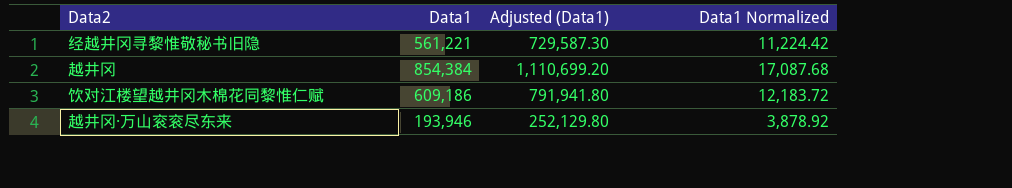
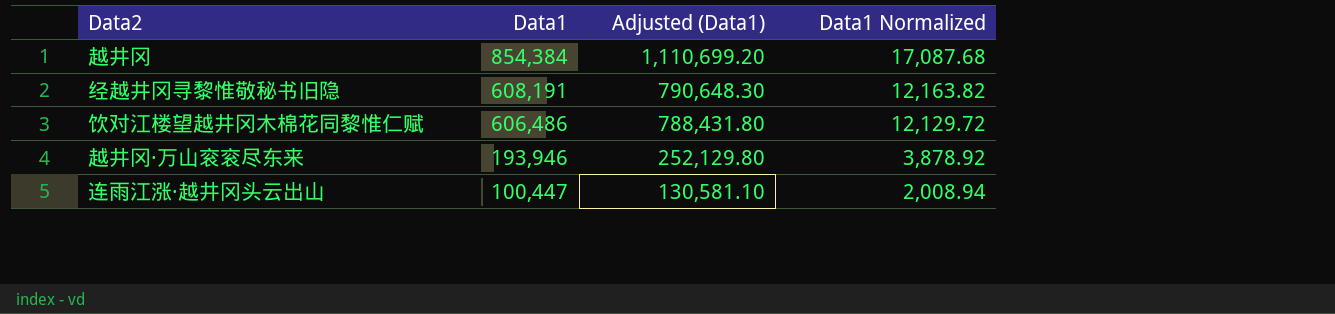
row order: none -> Data1 descending
经越井冈寻黎惟敬秘书旧隐 | Data1: 561,221 -> 608,191
经越井冈寻黎惟敬秘书旧隐 | Adjusted (Data1): 729,587.30 -> 790,648.30
经越井冈寻黎惟敬秘书旧隐 | Data1 Normalized: 11,224.42 -> 12,163.82
饮对江楼望越井冈木棉花同黎惟仁赋 | Data1: 609,186 -> 606,486
饮对江楼望越井冈木棉花同黎惟仁赋 | Adjusted (Data1): 791,941.80 -> 788,431.80
饮对江楼望越井冈木棉花同黎惟仁赋 | Data1 Normalized: 12,183.72 -> 12,129.72
row 连雨江涨·越井冈头云出山: none -> 100,447 | 130,581.10 | 2,008.94

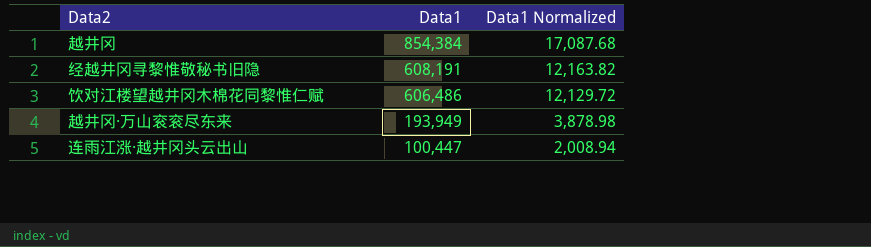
column Adjusted (Data1) | formula: [Data1] * 1.3 -> none
越井冈·万山衮衮尽东来 | Data1: 193,946 -> 193,949
越井冈·万山衮衮尽东来 | Data1 Normalized: 3,878.92 -> 3,878.98

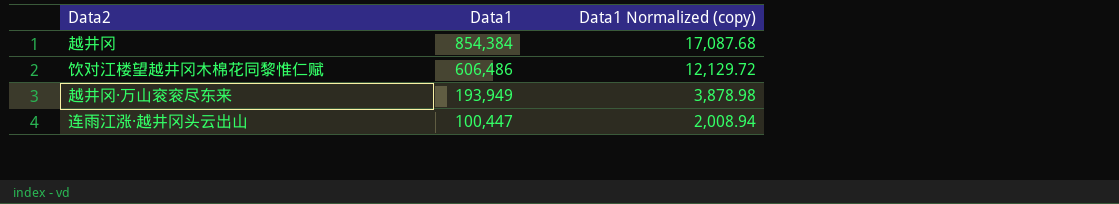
column name: Data1 Normalized -> Data1 Normalized (copy)
row 经越井冈寻黎惟敬秘书旧隐: 608,191 | 12,163.82 -> none

